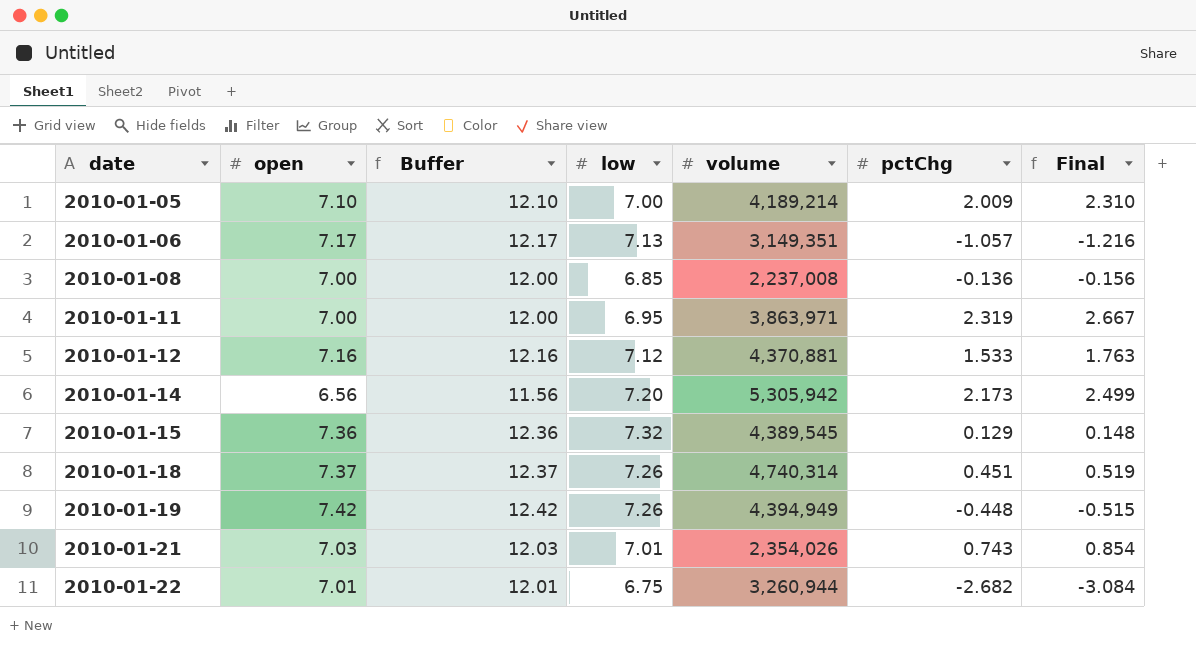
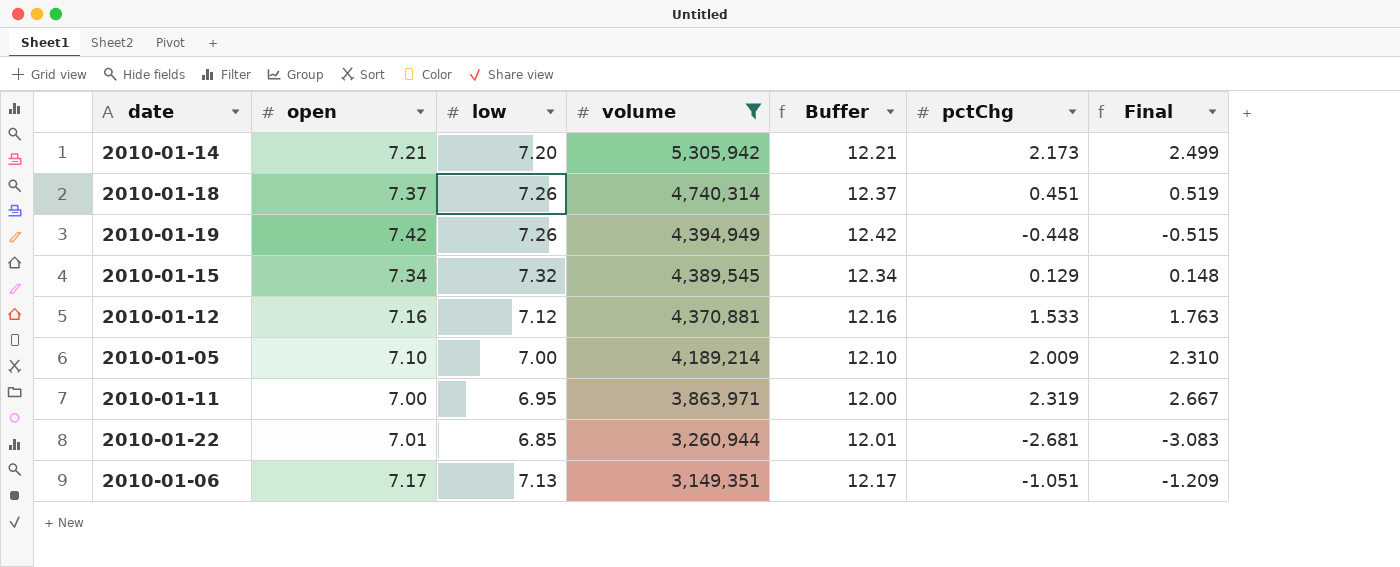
filter: none -> volume >= 3,149,351
row order: date ascending -> volume descending
column Buffer | position: 3 -> 5
2010-01-14 | open: 6.56 -> 7.21
2010-01-14 | Buffer: 11.56 -> 12.21
2010-01-15 | open: 7.36 -> 7.34
2010-01-15 | Buffer: 12.36 -> 12.34
2010-01-22 | low: 6.75 -> 6.85
2010-01-22 | pctChg: -2.682 -> -2.681
2010-01-22 | Final: -3.084 -> -3.083
2010-01-06 | pctChg: -1.057 -> -1.051
2010-01-06 | Final: -1.216 -> -1.209

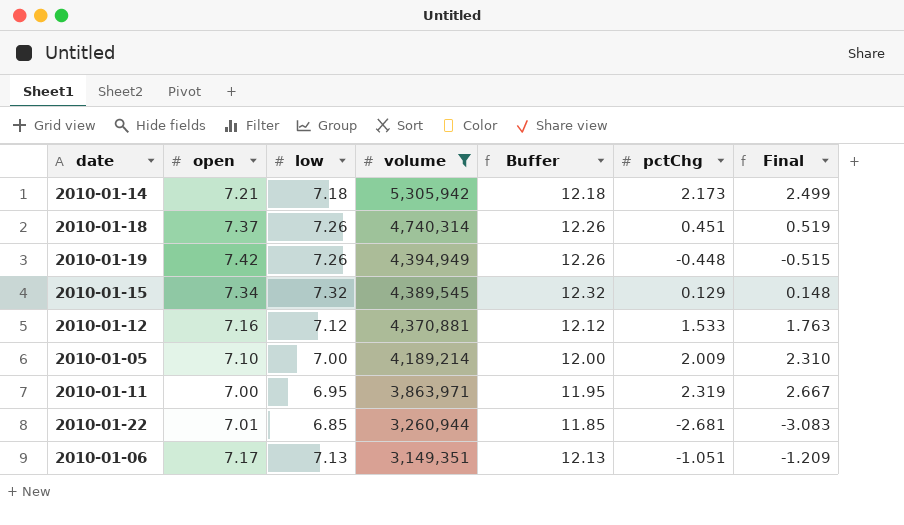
column Buffer | formula: [open] + 5 -> [low] + 5
2010-01-14 | low: 7.20 -> 7.18

